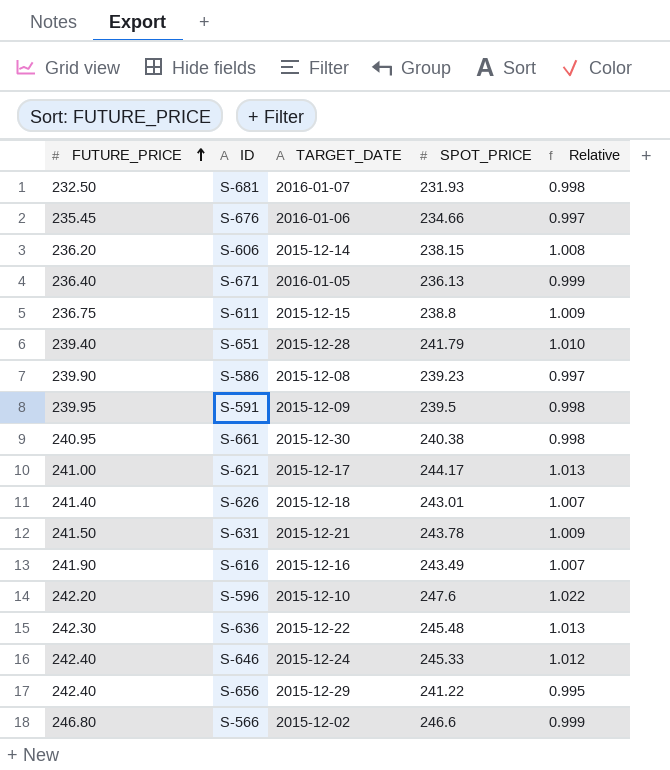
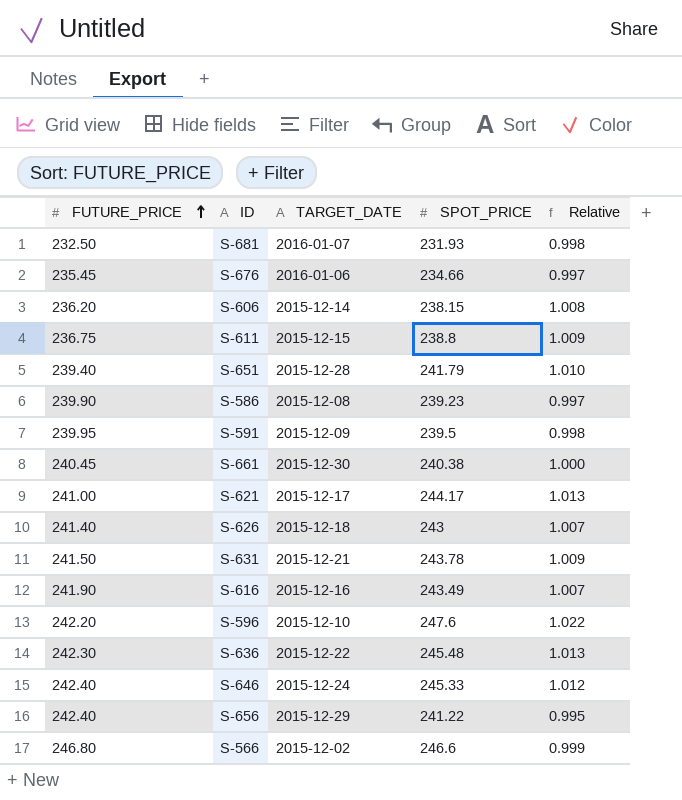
row S-671: 236.40 | 2016-01-05 | 236.13 | 0.999 -> none
S-661 | FUTURE_PRICE: 240.95 -> 240.45
S-661 | Relative: 0.998 -> 1.000
S-626 | SPOT_PRICE: 243.01 -> 243

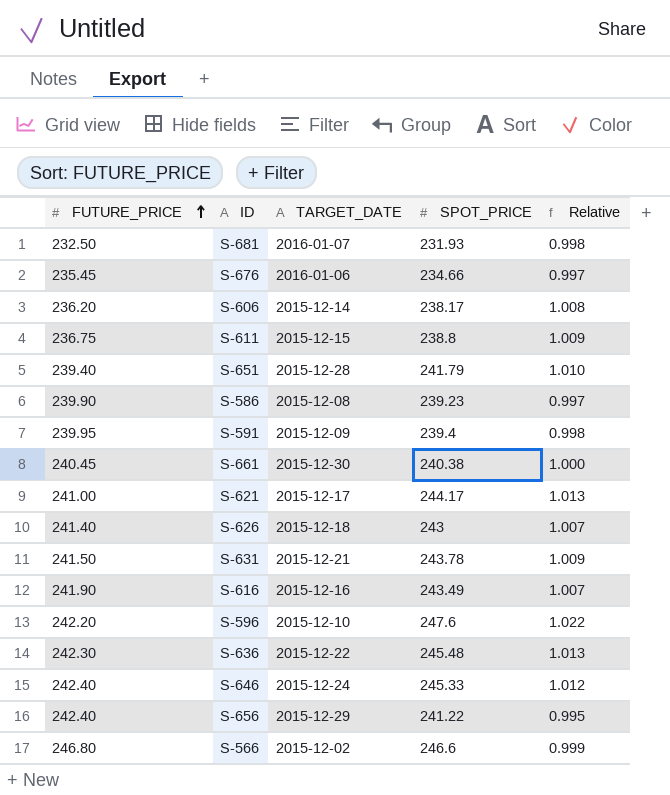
S-606 | SPOT_PRICE: 238.15 -> 238.17
S-591 | SPOT_PRICE: 239.5 -> 239.4

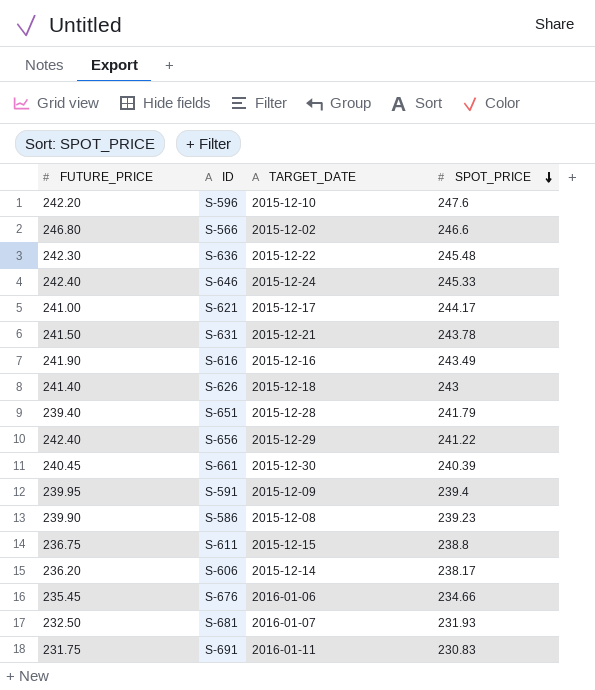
row order: FUTURE_PRICE ascending -> SPOT_PRICE descending
column Relative | formula: [SPOT_PRICE] / [FUTURE_PRICE] -> none
S-661 | SPOT_PRICE: 240.38 -> 240.39
row S-691: none -> 231.75 | 2016-01-11 | 230.83

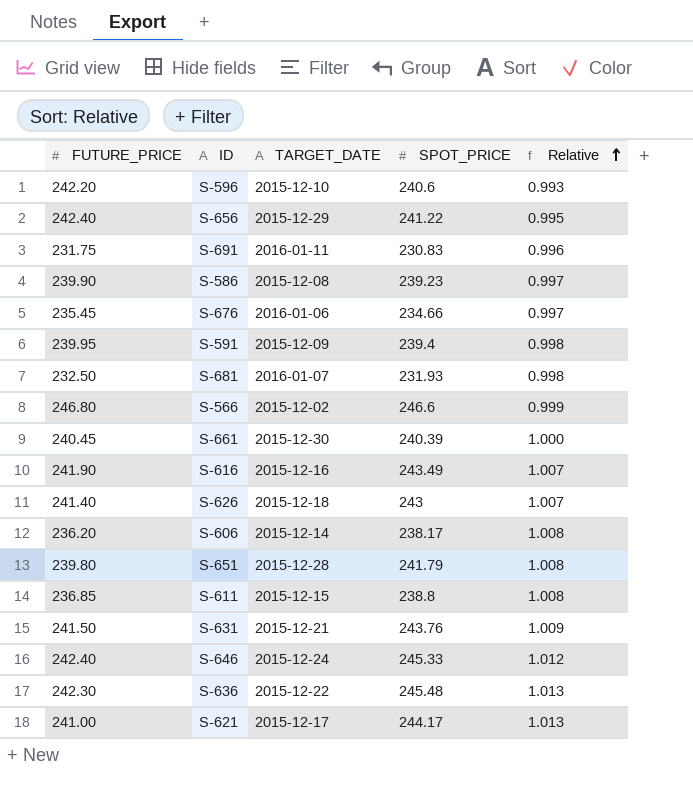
row order: SPOT_PRICE descending -> Relative ascending
column Relative | formula: none -> [SPOT_PRICE] / [FUTURE_PRICE]
S-596 | SPOT_PRICE: 247.6 -> 240.6
S-651 | FUTURE_PRICE: 239.40 -> 239.80
S-611 | FUTURE_PRICE: 236.75 -> 236.85
S-631 | SPOT_PRICE: 243.78 -> 243.76

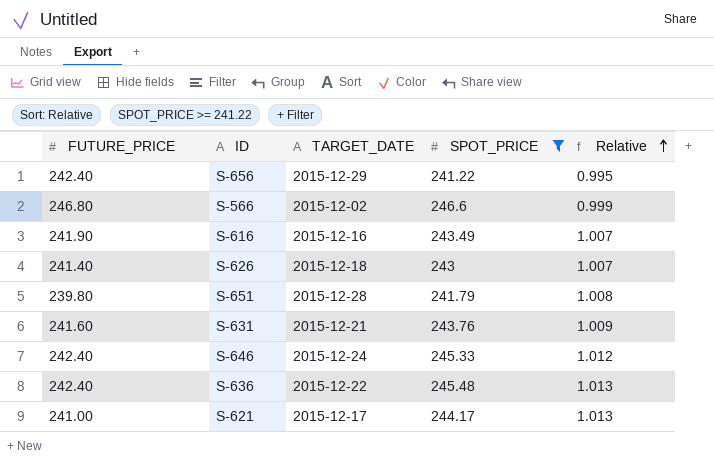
filter: none -> SPOT_PRICE >= 241.22
S-631 | FUTURE_PRICE: 241.50 -> 241.60
S-636 | FUTURE_PRICE: 242.30 -> 242.40

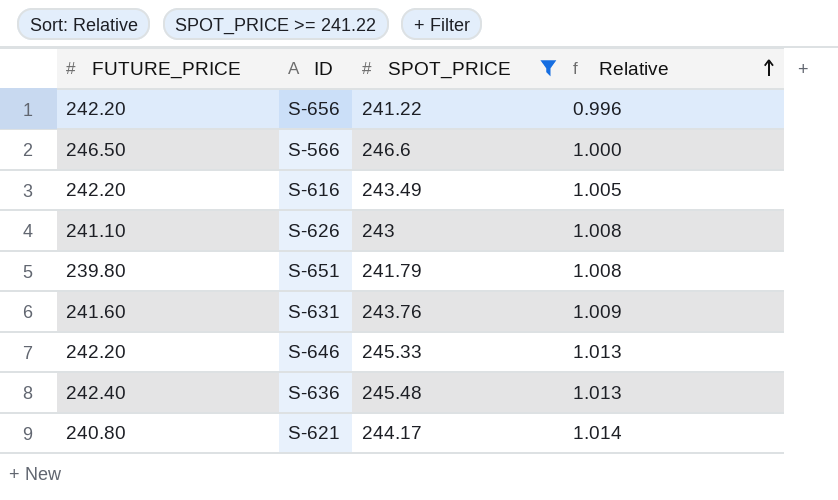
column TARGET_DATE | position: 3 -> none
S-656 | FUTURE_PRICE: 242.40 -> 242.20
S-656 | Relative: 0.995 -> 0.996
S-566 | FUTURE_PRICE: 246.80 -> 246.50
S-566 | Relative: 0.999 -> 1.000
S-616 | FUTURE_PRICE: 241.90 -> 242.20
S-616 | Relative: 1.007 -> 1.005
S-626 | FUTURE_PRICE: 241.40 -> 241.10
S-626 | Relative: 1.007 -> 1.008
S-646 | FUTURE_PRICE: 242.40 -> 242.20
S-646 | Relative: 1.012 -> 1.013
S-621 | FUTURE_PRICE: 241.00 -> 240.80
S-621 | Relative: 1.013 -> 1.014

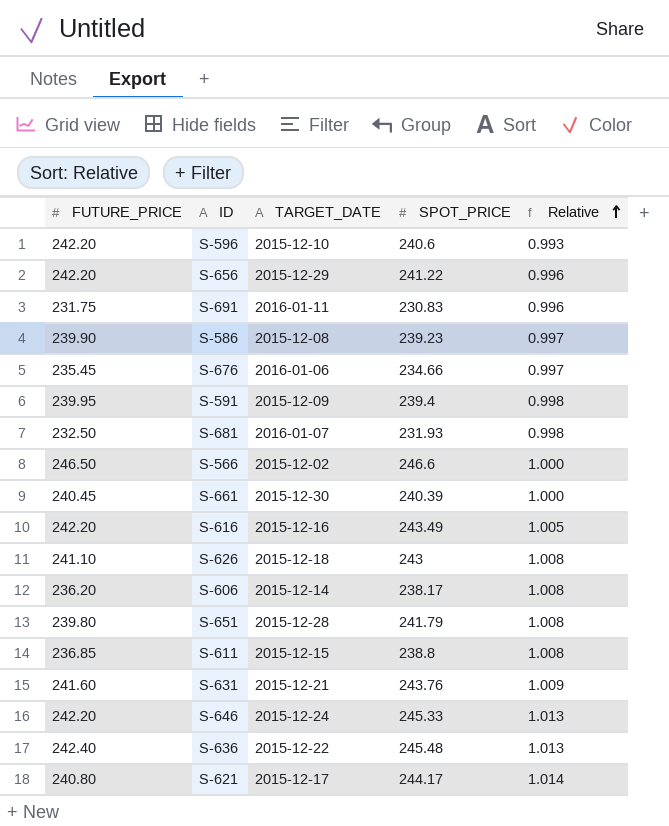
filter: SPOT_PRICE >= 241.22 -> none
column TARGET_DATE | position: none -> 3

